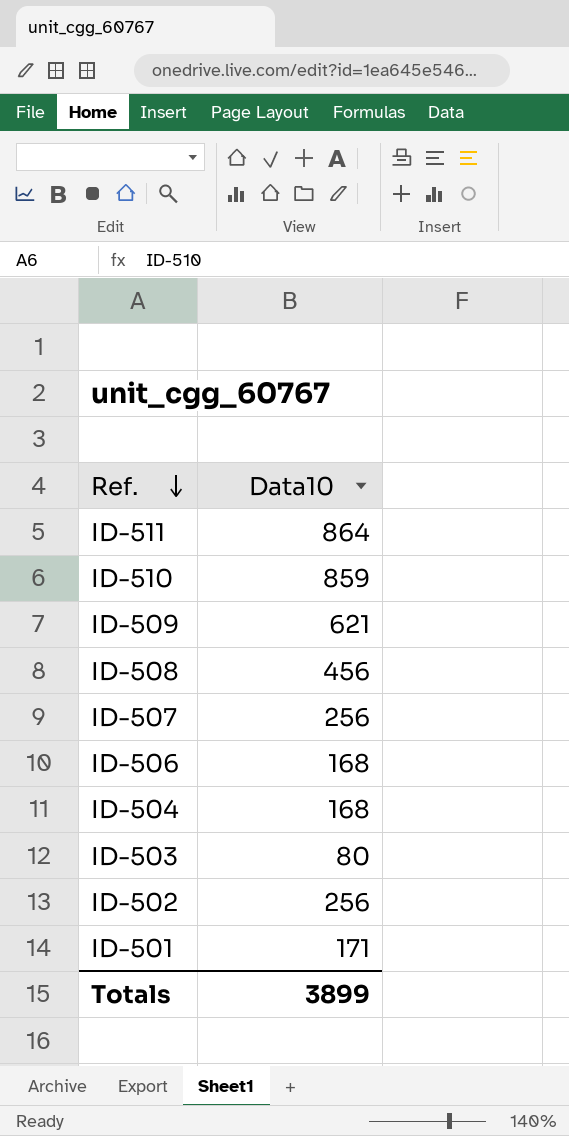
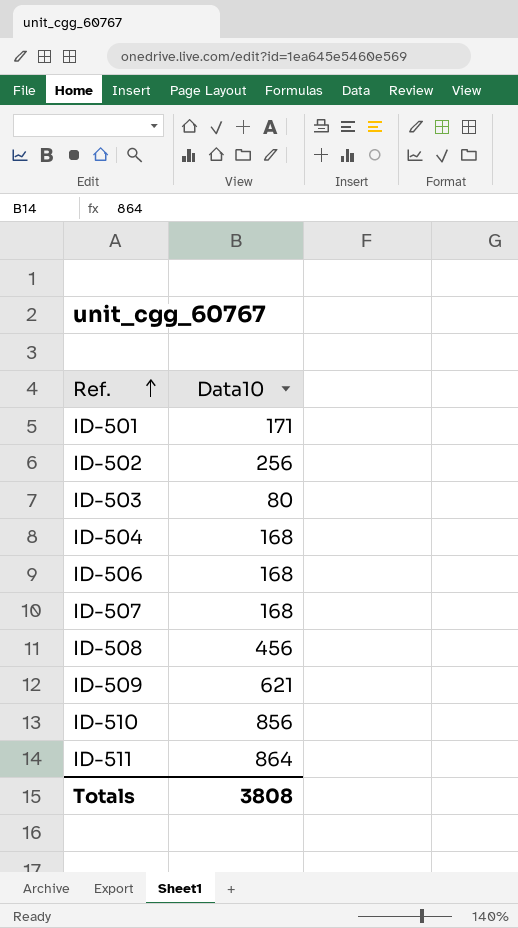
row order: Ref. descending -> Ref. ascending
ID-507 | Data10: 256 -> 168
ID-510 | Data10: 859 -> 856
Totals | Data10: 3899 -> 3808

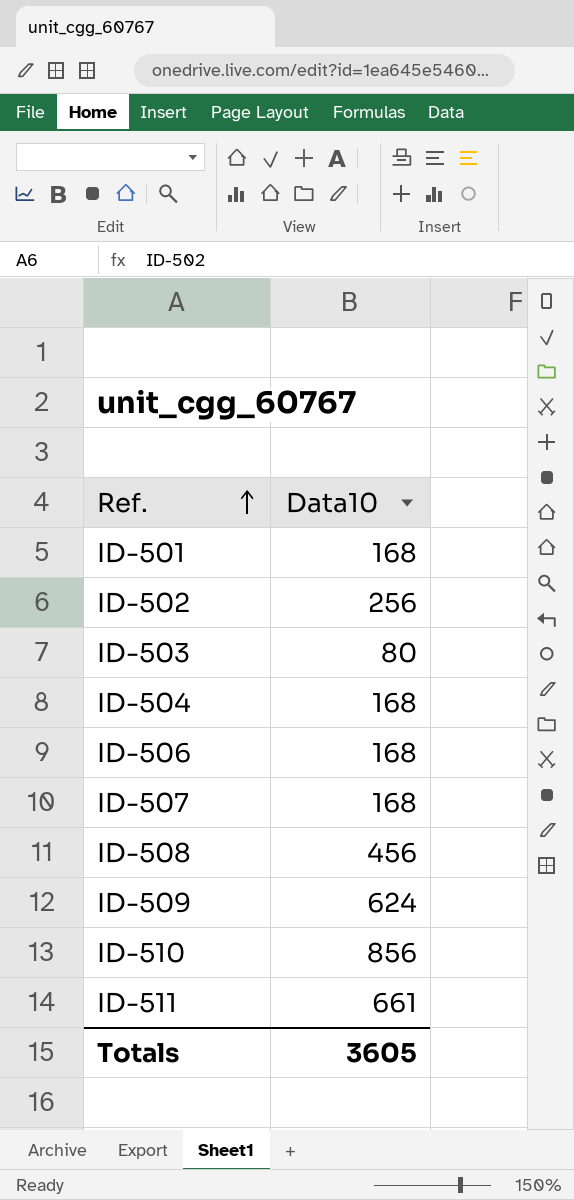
ID-501 | Data10: 171 -> 168
ID-509 | Data10: 621 -> 624
ID-511 | Data10: 864 -> 661
Totals | Data10: 3808 -> 3605

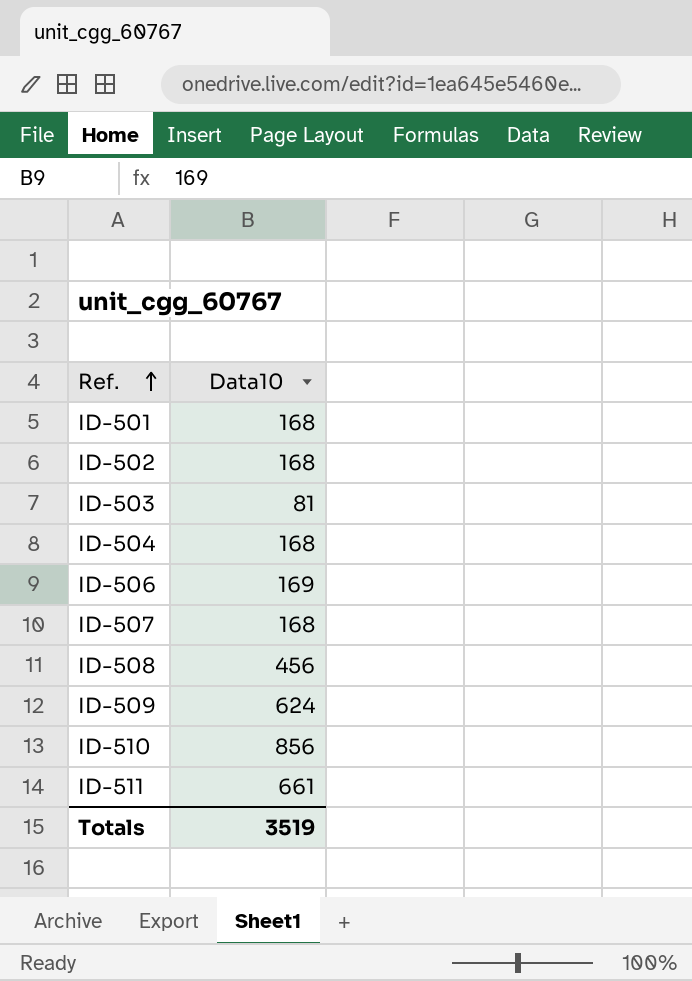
ID-502 | Data10: 256 -> 168
ID-503 | Data10: 80 -> 81
ID-506 | Data10: 168 -> 169
Totals | Data10: 3605 -> 3519

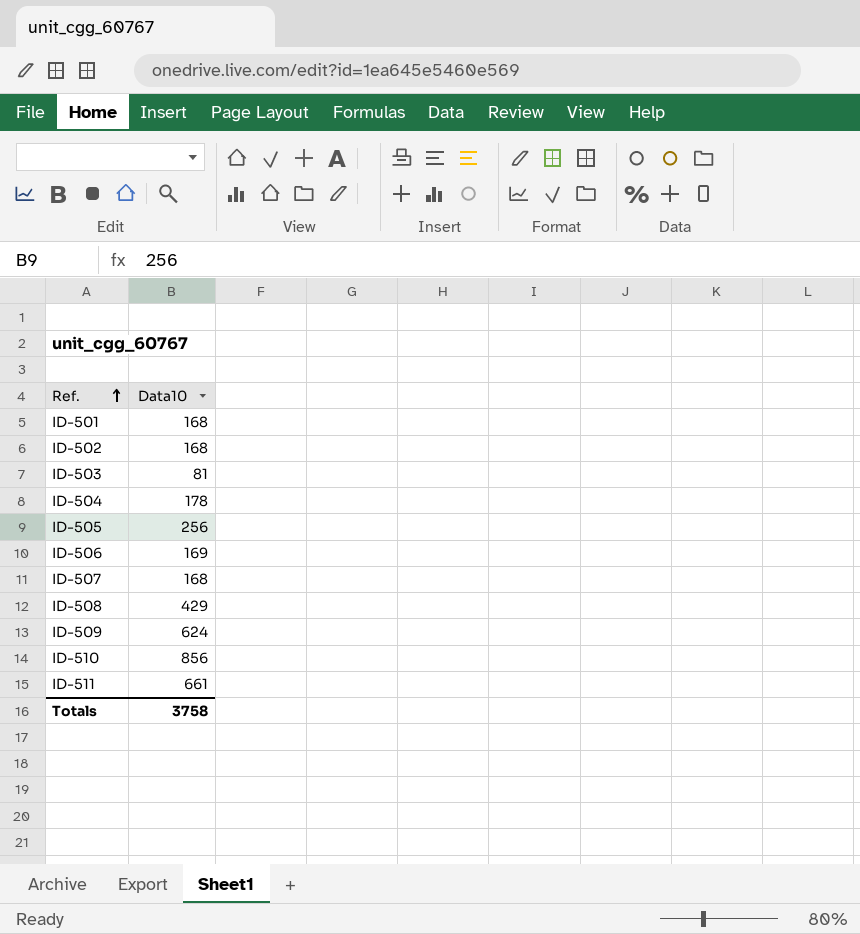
ID-504 | Data10: 168 -> 178
row ID-505: none -> 256
ID-508 | Data10: 456 -> 429
Totals | Data10: 3519 -> 3758

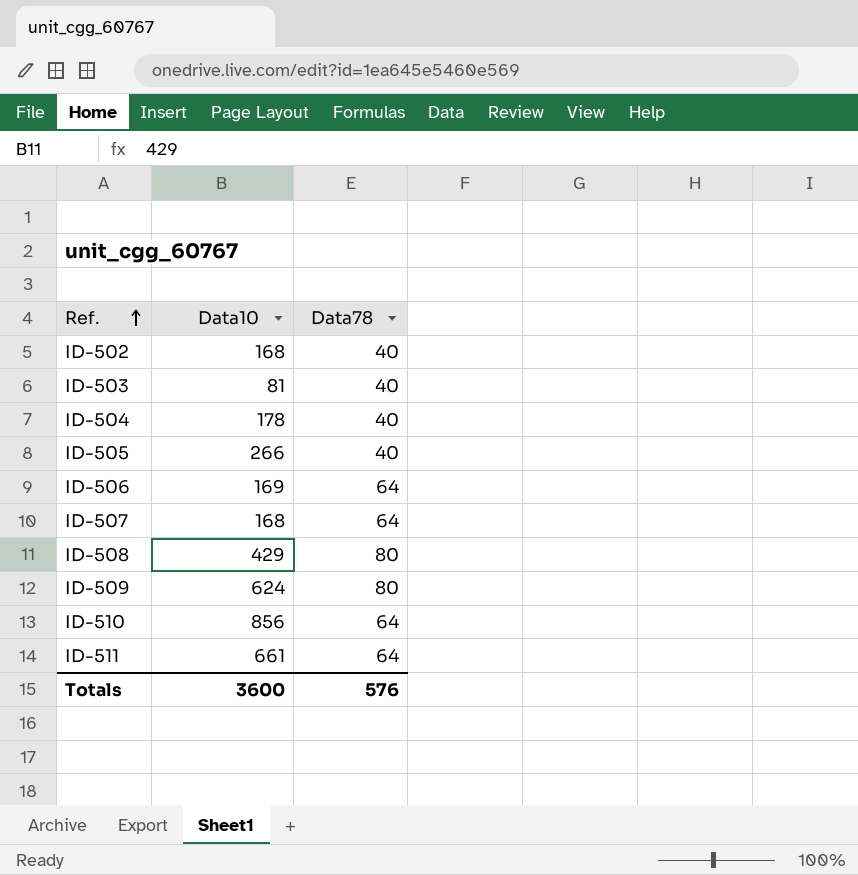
column Data78 | position: none -> 3
row ID-501: 168 -> none
ID-505 | Data10: 256 -> 266
Totals | Data10: 3758 -> 3600

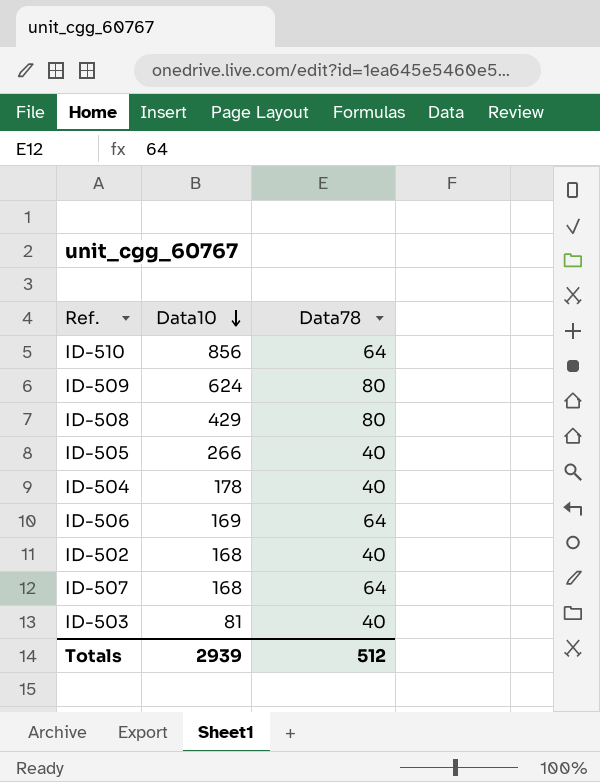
row order: Ref. ascending -> Data10 descending
row ID-511: 661 | 64 -> none
Totals | Data10: 3600 -> 2939
Totals | Data78: 576 -> 512

